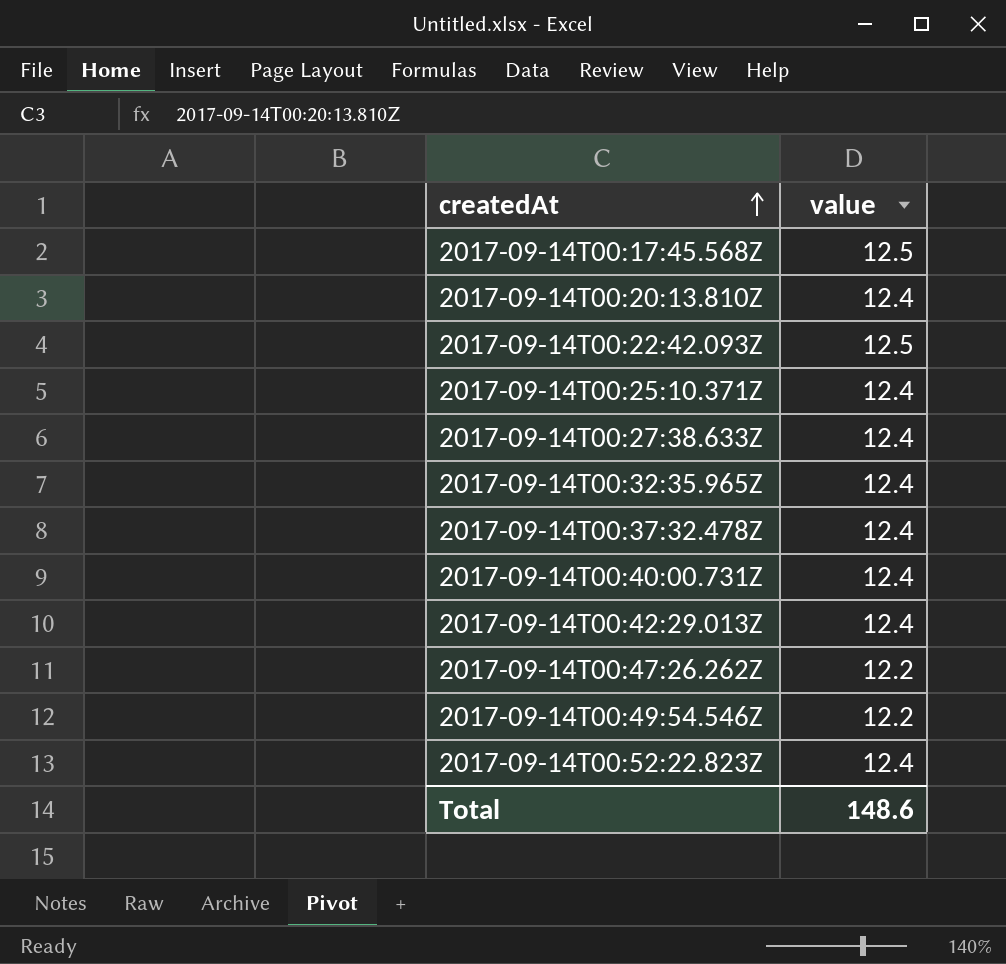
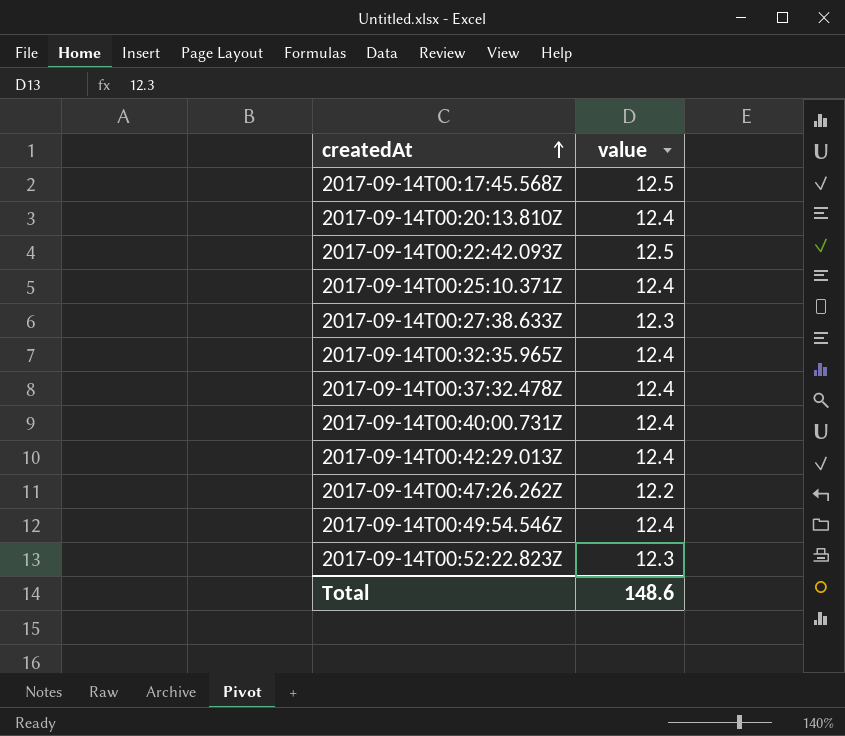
2017-09-14T00:27:38.633Z | value: 12.4 -> 12.3
2017-09-14T00:49:54.546Z | value: 12.2 -> 12.4
2017-09-14T00:52:22.823Z | value: 12.4 -> 12.3

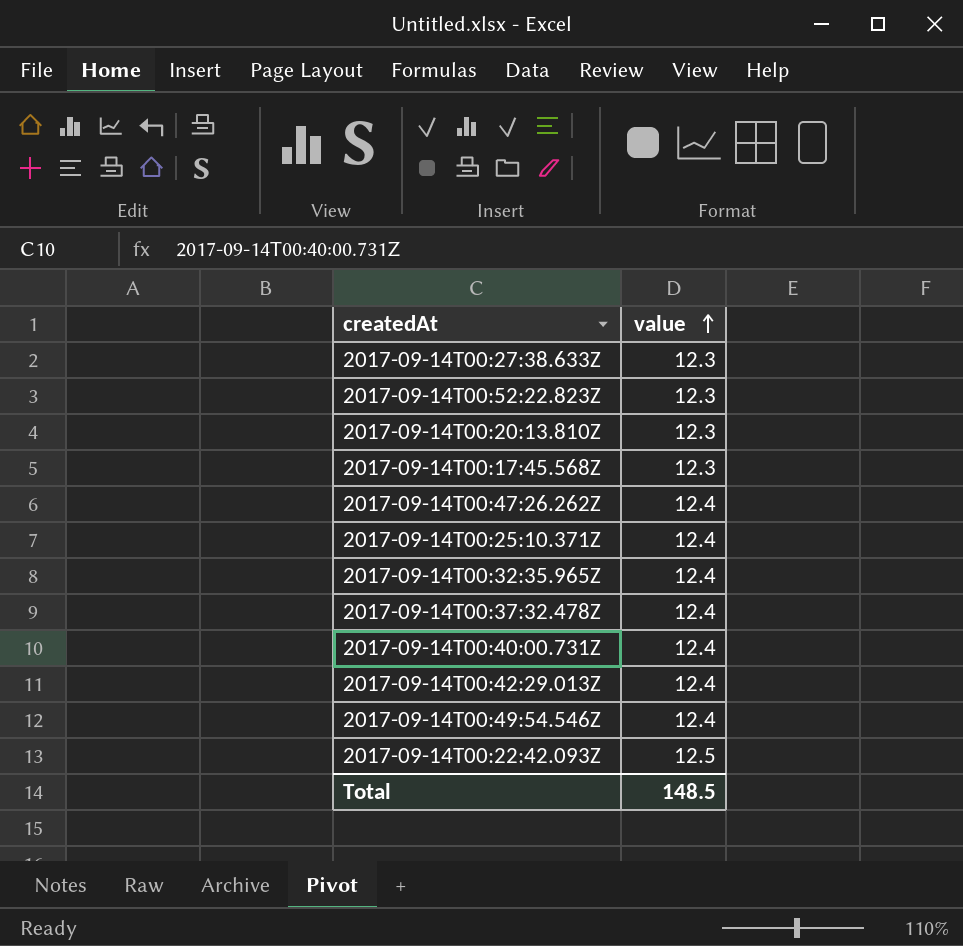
row order: createdAt ascending -> value ascending
2017-09-14T00:20:13.810Z | value: 12.4 -> 12.3
2017-09-14T00:17:45.568Z | value: 12.5 -> 12.3
2017-09-14T00:47:26.262Z | value: 12.2 -> 12.4
Total | value: 148.6 -> 148.5

